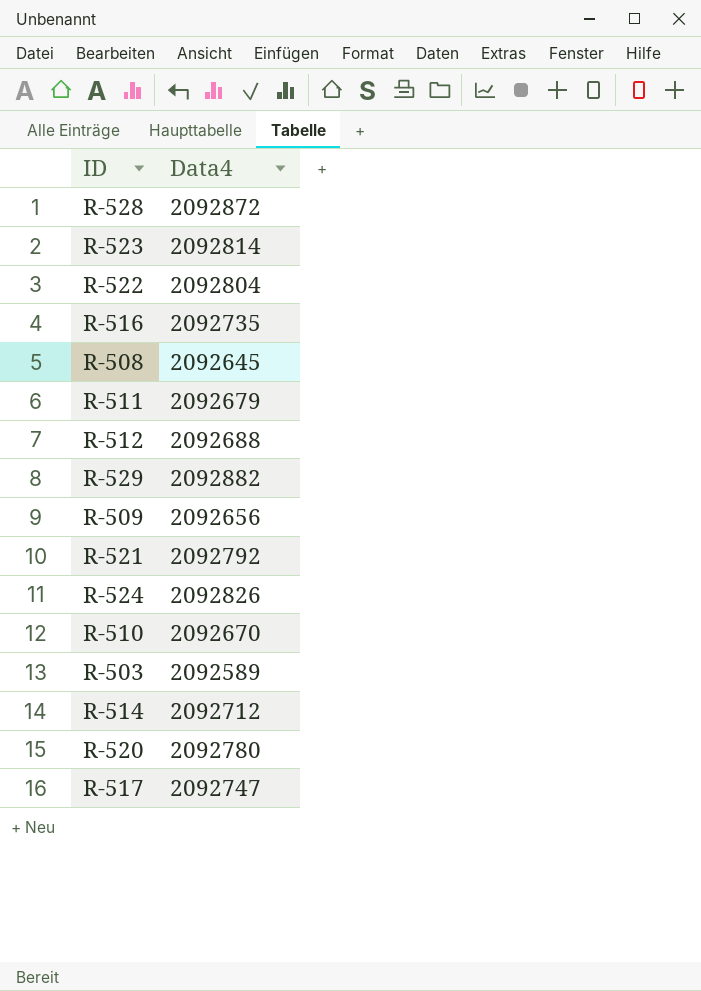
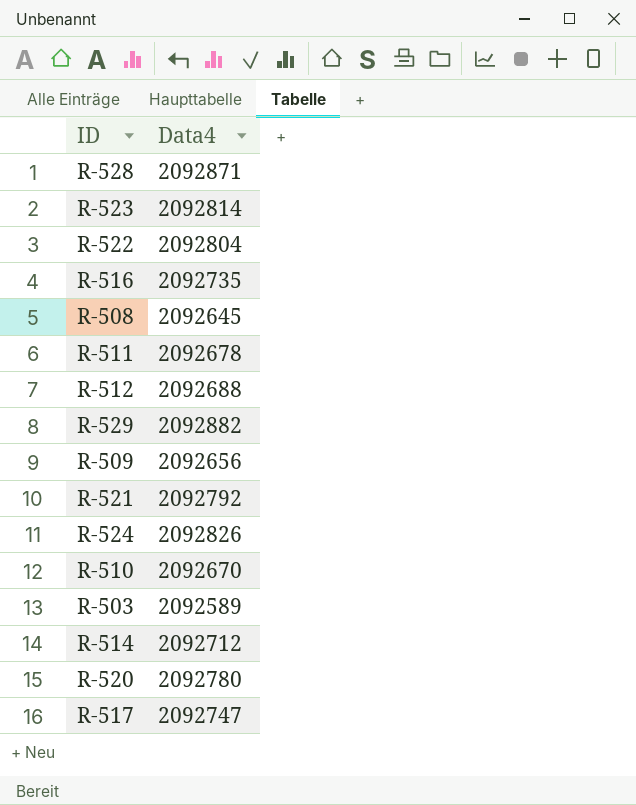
R-528 | Data4: 2092872 -> 2092871
R-511 | Data4: 2092679 -> 2092678

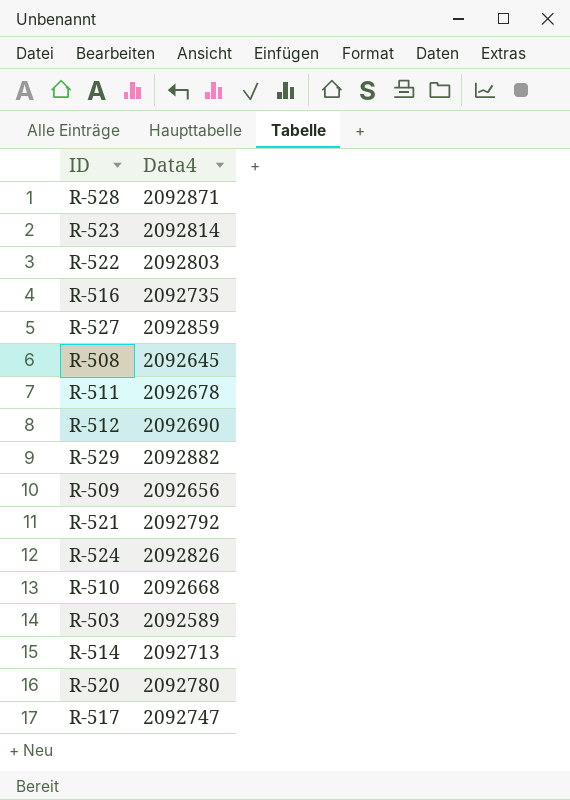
R-522 | Data4: 2092804 -> 2092803
row R-527: none -> 2092859
R-512 | Data4: 2092688 -> 2092690
R-510 | Data4: 2092670 -> 2092668
R-514 | Data4: 2092712 -> 2092713

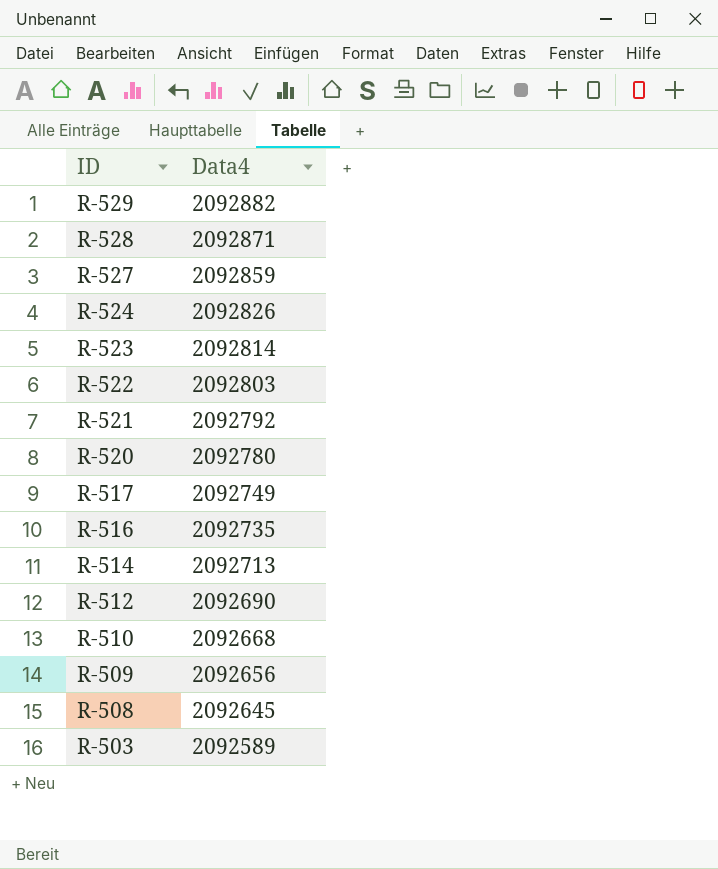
row order: none -> ID descending
row R-511: 2092678 -> none
R-517 | Data4: 2092747 -> 2092749

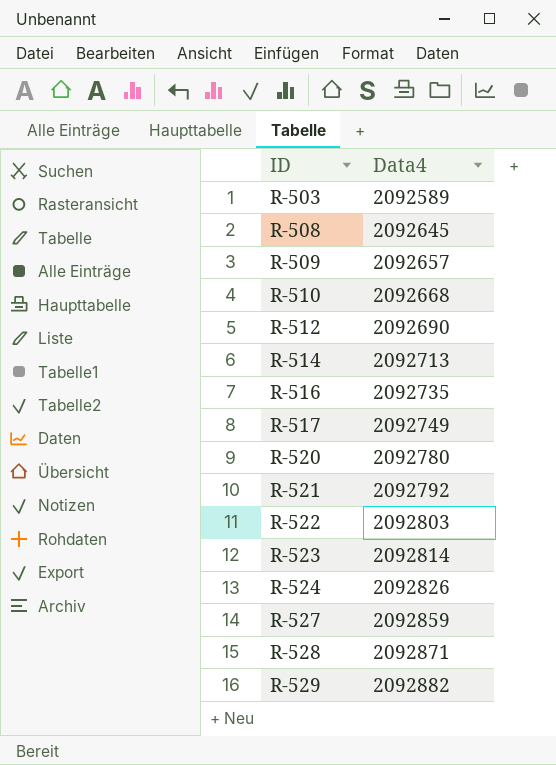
row order: ID descending -> ID ascending
R-509 | Data4: 2092656 -> 2092657

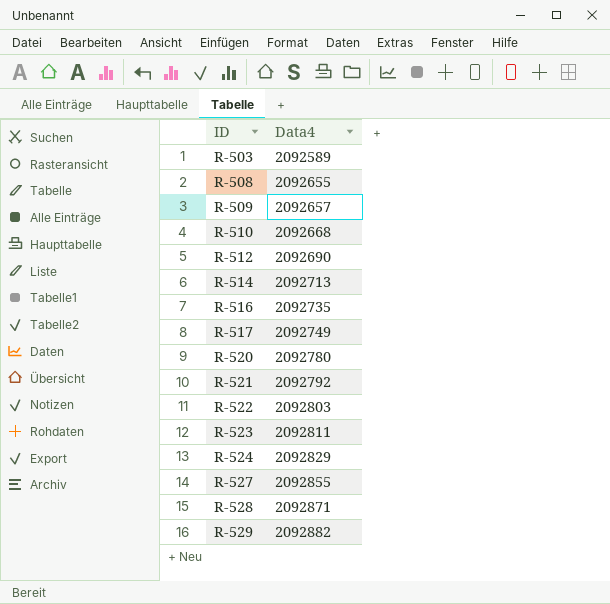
R-508 | Data4: 2092645 -> 2092655
R-523 | Data4: 2092814 -> 2092811
R-524 | Data4: 2092826 -> 2092829
R-527 | Data4: 2092859 -> 2092855

